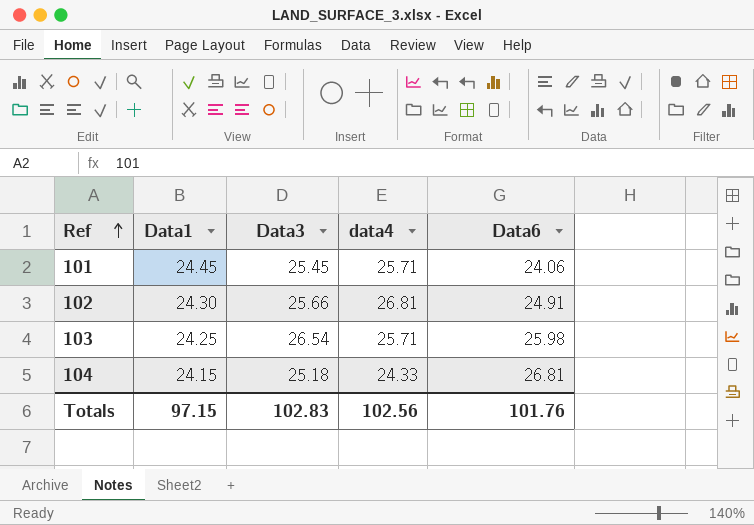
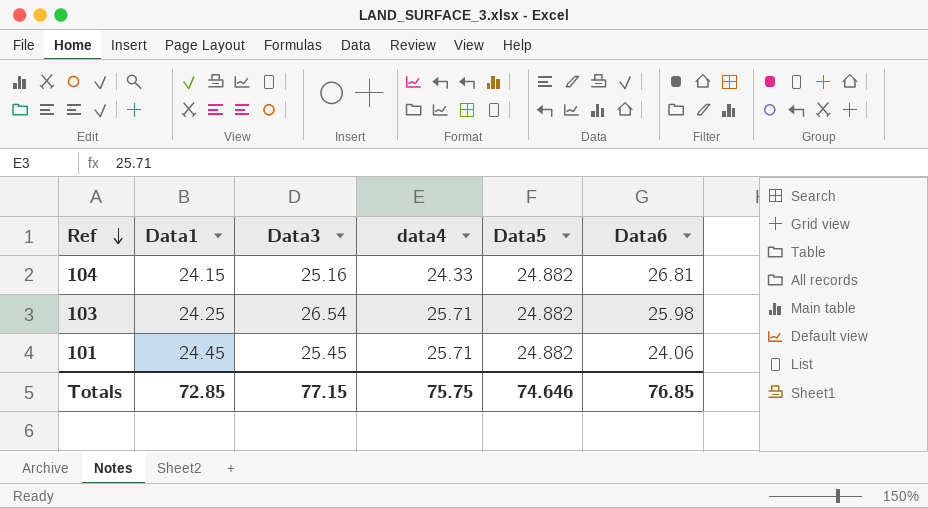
row order: Ref ascending -> Ref descending
column Data5 | position: none -> 5
row 102: 24.30 | 25.66 | 26.81 | 24.91 -> none
104 | Data3: 25.18 -> 25.16
Totals | Data1: 97.15 -> 72.85
Totals | Data3: 102.83 -> 77.15
Totals | data4: 102.56 -> 75.75
Totals | Data6: 101.76 -> 76.85

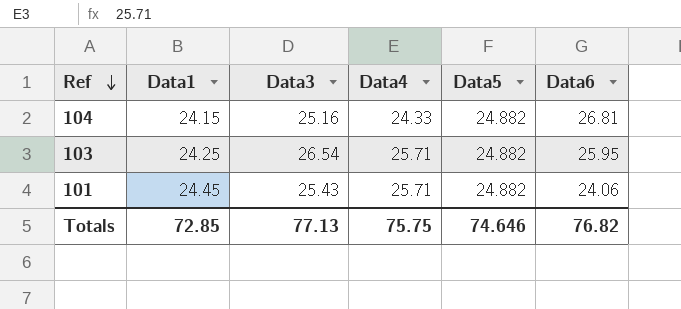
column name: data4 -> Data4
103 | Data6: 25.98 -> 25.95
101 | Data3: 25.45 -> 25.43
Totals | Data3: 77.15 -> 77.13
Totals | Data6: 76.85 -> 76.82

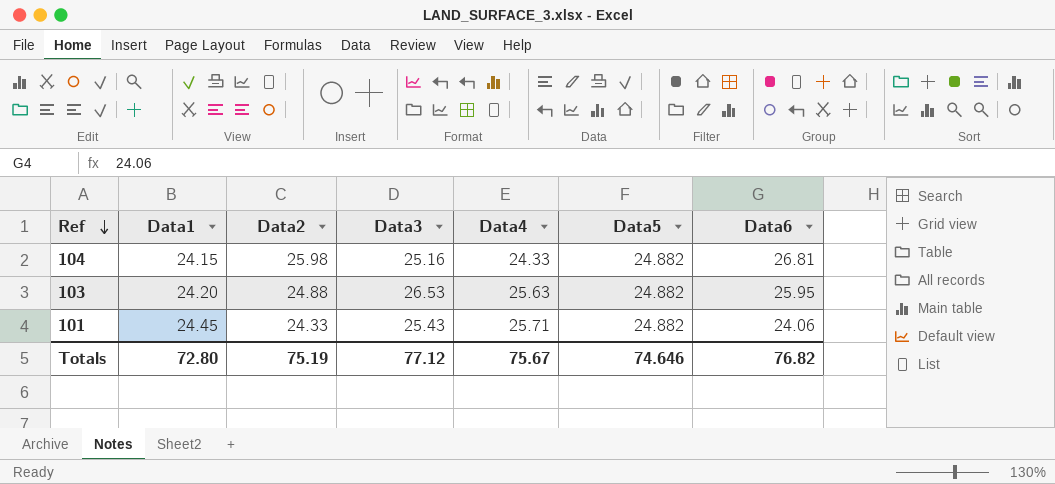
column Data2 | position: none -> 3
103 | Data1: 24.25 -> 24.20
103 | Data3: 26.54 -> 26.53
103 | Data4: 25.71 -> 25.63
Totals | Data1: 72.85 -> 72.80
Totals | Data3: 77.13 -> 77.12
Totals | Data4: 75.75 -> 75.67

